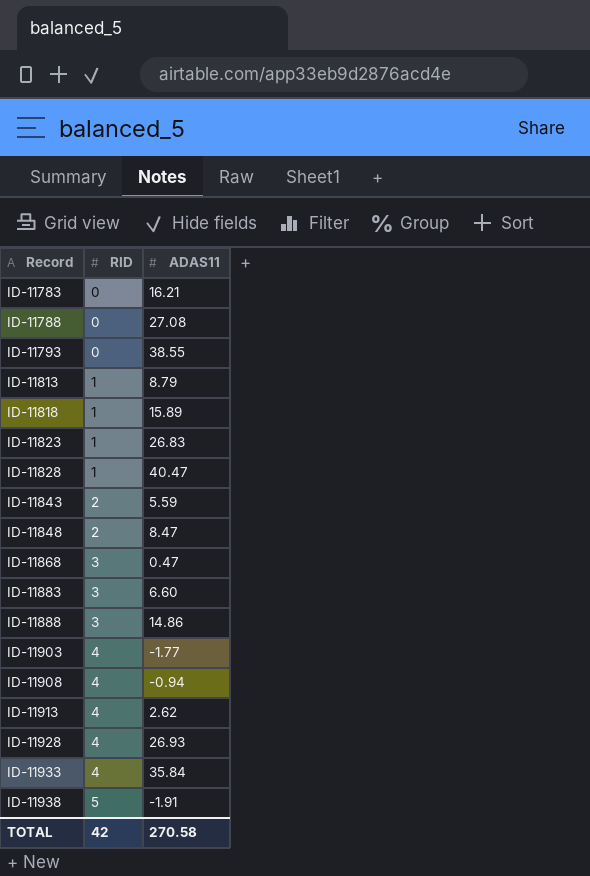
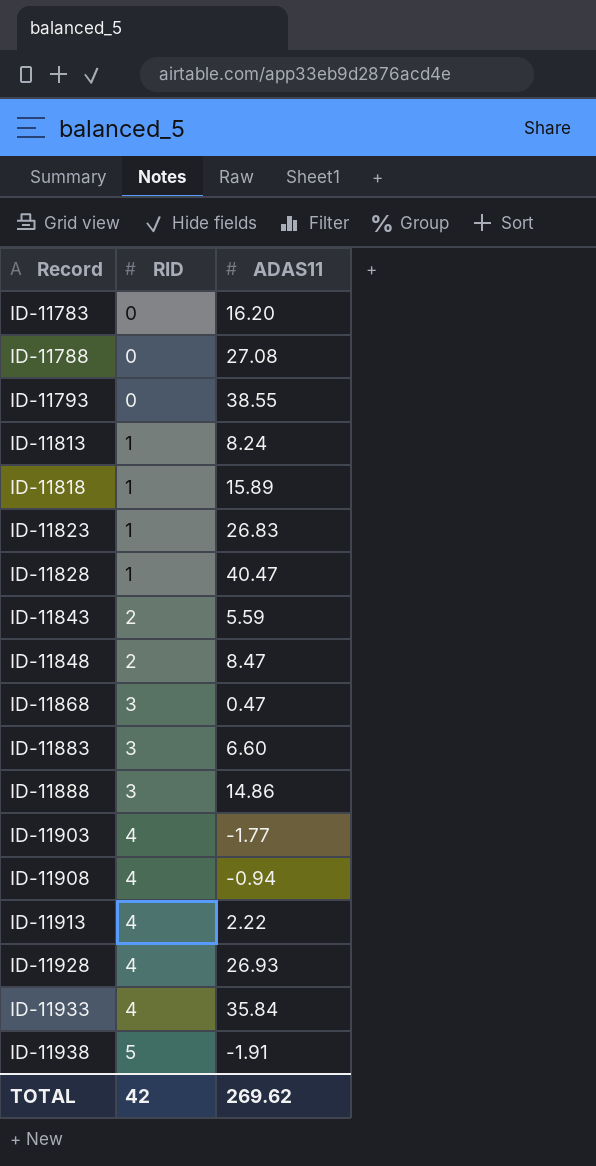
ID-11783 | ADAS11: 16.21 -> 16.20
ID-11813 | ADAS11: 8.79 -> 8.24
ID-11913 | ADAS11: 2.62 -> 2.22
TOTAL | ADAS11: 270.58 -> 269.62

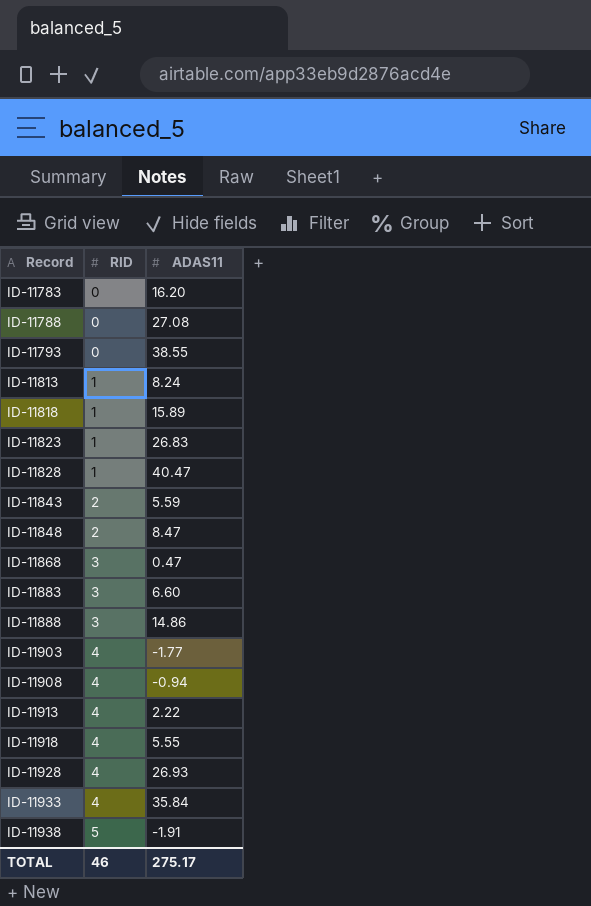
row ID-11918: none -> 4 | 5.55
TOTAL | RID: 42 -> 46
TOTAL | ADAS11: 269.62 -> 275.17

